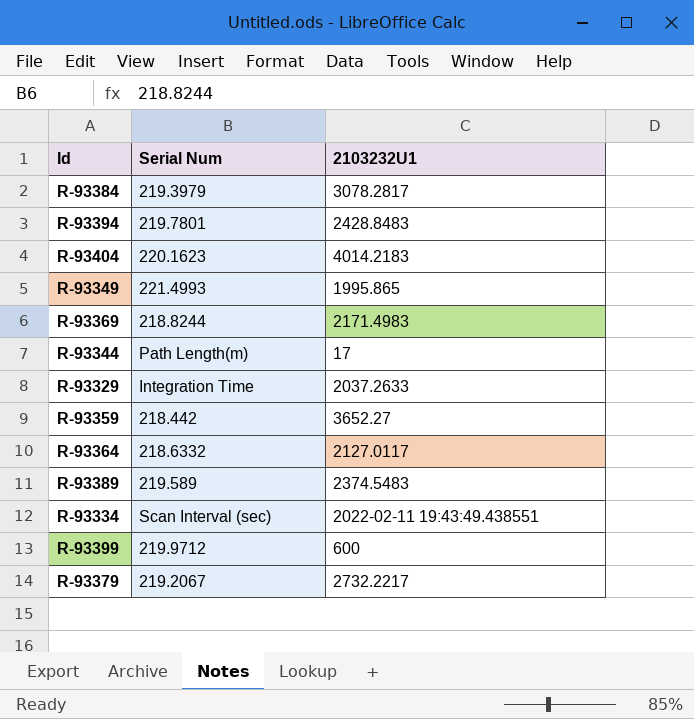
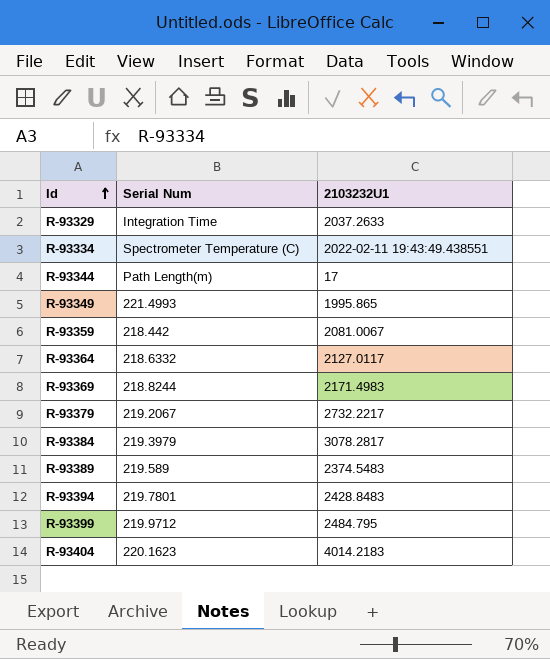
row order: none -> Id ascending
R-93334 | Serial Num: Scan Interval (sec) -> Spectrometer Temperature (C)
R-93359 | 2103232U1: 3652.27 -> 2081.0067
R-93399 | 2103232U1: 600 -> 2484.795

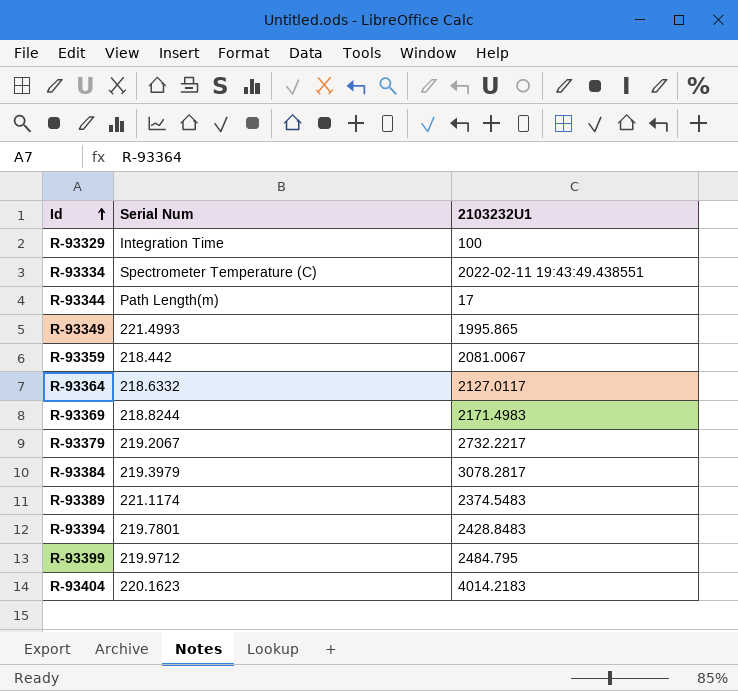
R-93329 | 2103232U1: 2037.2633 -> 100
R-93389 | Serial Num: 219.589 -> 221.1174

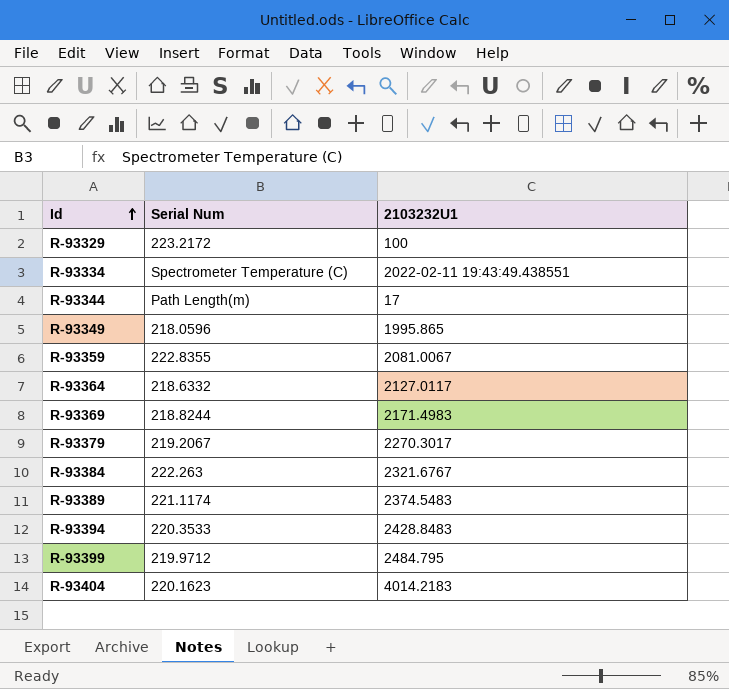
R-93329 | Serial Num: Integration Time -> 223.2172
R-93349 | Serial Num: 221.4993 -> 218.0596
R-93359 | Serial Num: 218.442 -> 222.8355
R-93379 | 2103232U1: 2732.2217 -> 2270.3017
R-93384 | Serial Num: 219.3979 -> 222.263
R-93384 | 2103232U1: 3078.2817 -> 2321.6767
R-93394 | Serial Num: 219.7801 -> 220.3533

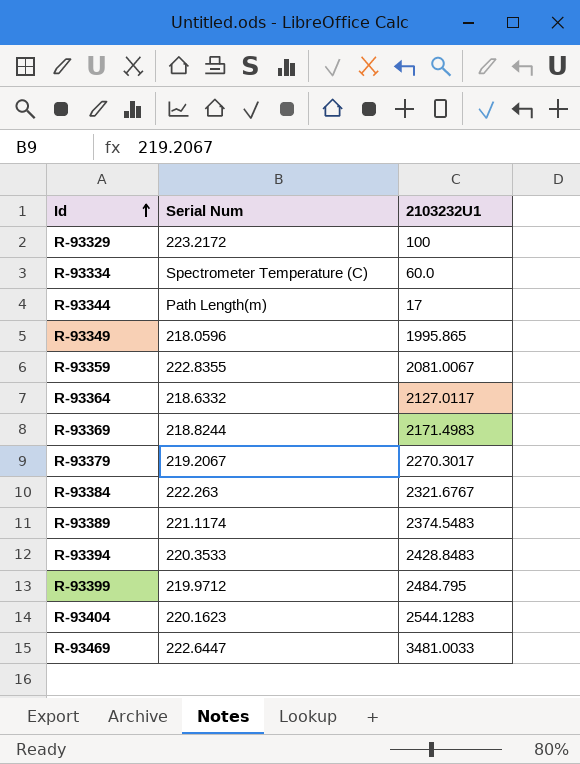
R-93334 | 2103232U1: 2022-02-11 19:43:49.438551 -> 60.0
R-93404 | 2103232U1: 4014.2183 -> 2544.1283
row R-93469: none -> 222.6447 | 3481.0033

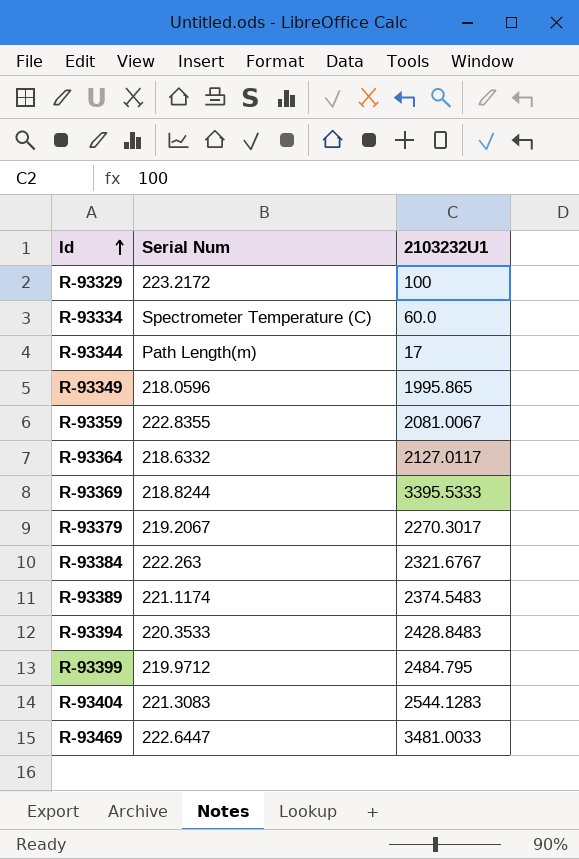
R-93369 | 2103232U1: 2171.4983 -> 3395.5333
R-93404 | Serial Num: 220.1623 -> 221.3083

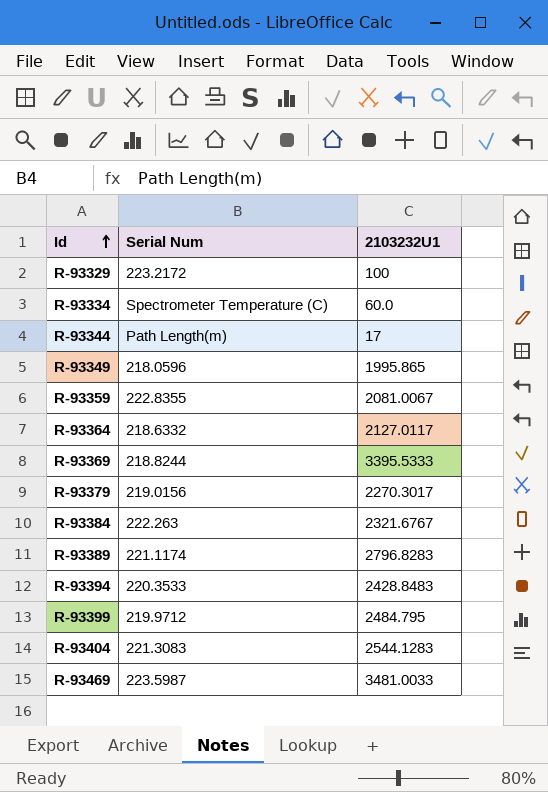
R-93379 | Serial Num: 219.2067 -> 219.0156
R-93389 | 2103232U1: 2374.5483 -> 2796.8283
R-93469 | Serial Num: 222.6447 -> 223.5987

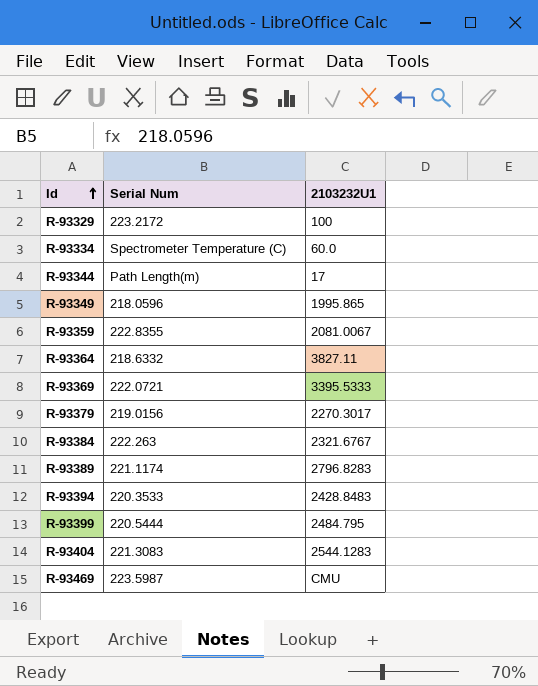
R-93364 | 2103232U1: 2127.0117 -> 3827.11
R-93369 | Serial Num: 218.8244 -> 222.0721
R-93399 | Serial Num: 219.9712 -> 220.5444
R-93469 | 2103232U1: 3481.0033 -> CMU

